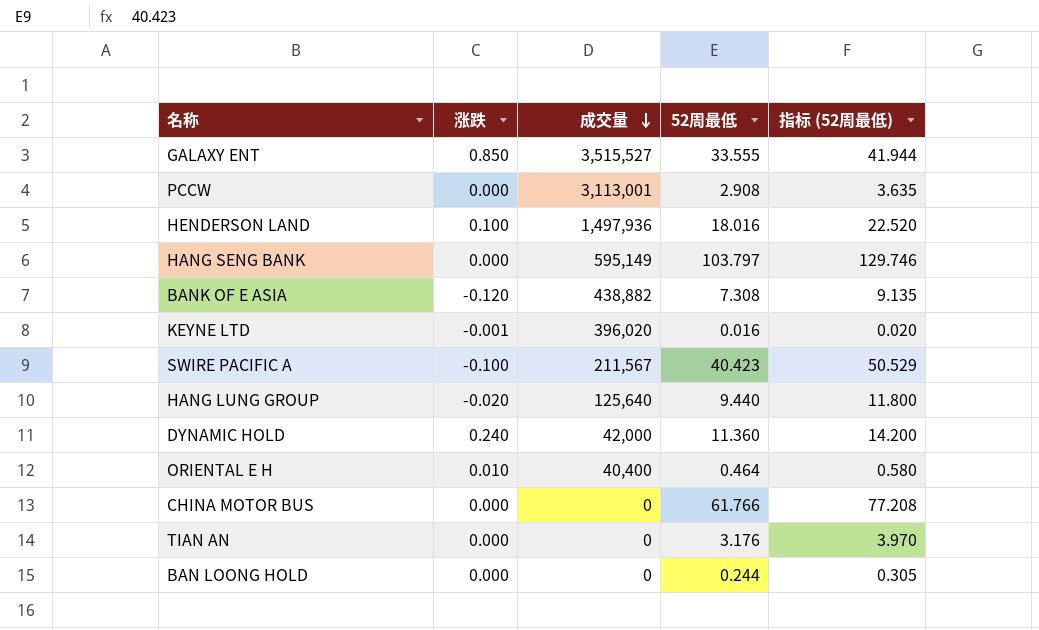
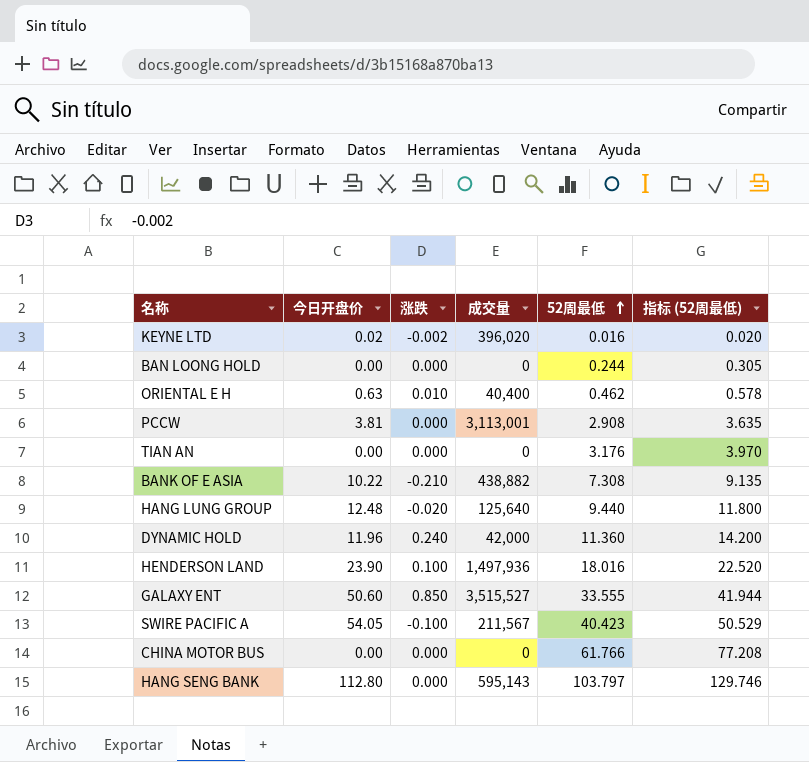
row order: 成交量 descending -> 52周最低 ascending
column 今日开盘价 | position: none -> 2
KEYNE LTD | 涨跌: -0.001 -> -0.002
ORIENTAL E H | 52周最低: 0.464 -> 0.462
ORIENTAL E H | 指标 (52周最低): 0.580 -> 0.578
BANK OF E ASIA | 涨跌: -0.120 -> -0.210
HANG SENG BANK | 成交量: 595,149 -> 595,143

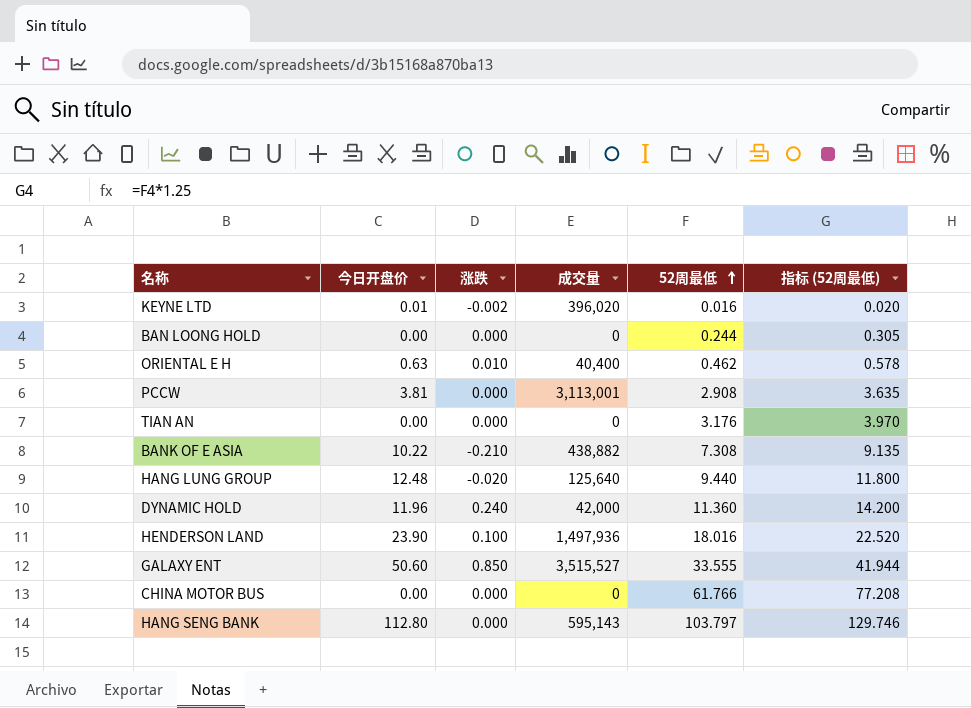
row SWIRE PACIFIC A: 54.05 | -0.100 | 211,567 | 40.423 | 50.529 -> none
KEYNE LTD | 今日开盘价: 0.02 -> 0.01

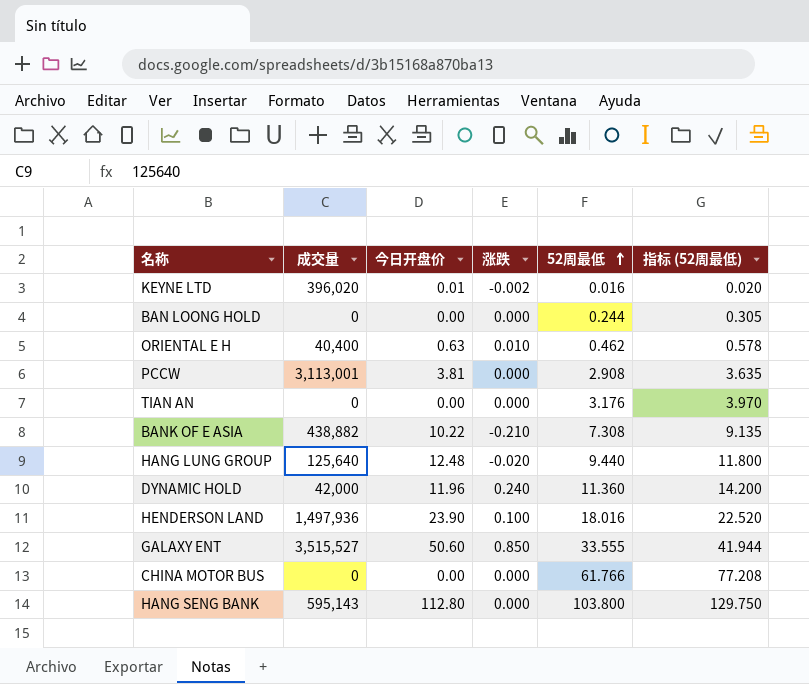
column 成交量 | position: 4 -> 2
HANG SENG BANK | 52周最低: 103.797 -> 103.800
HANG SENG BANK | 指标 (52周最低): 129.746 -> 129.750

